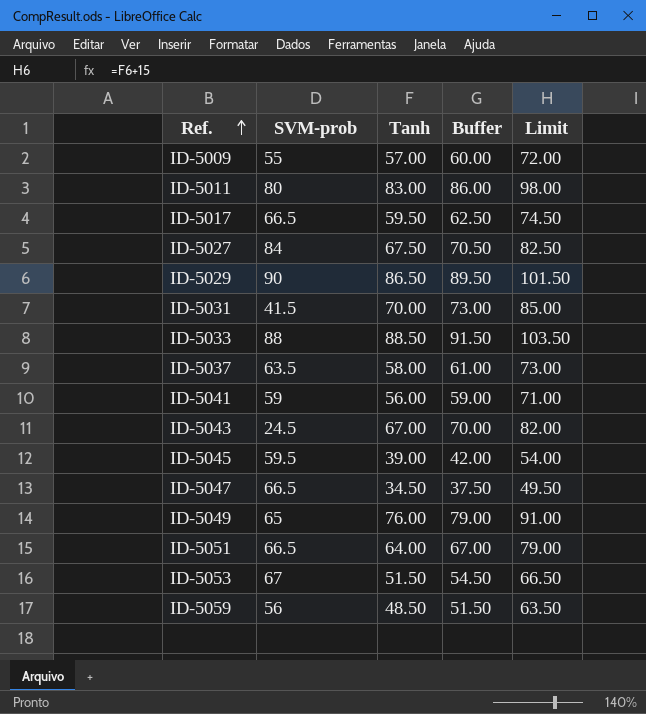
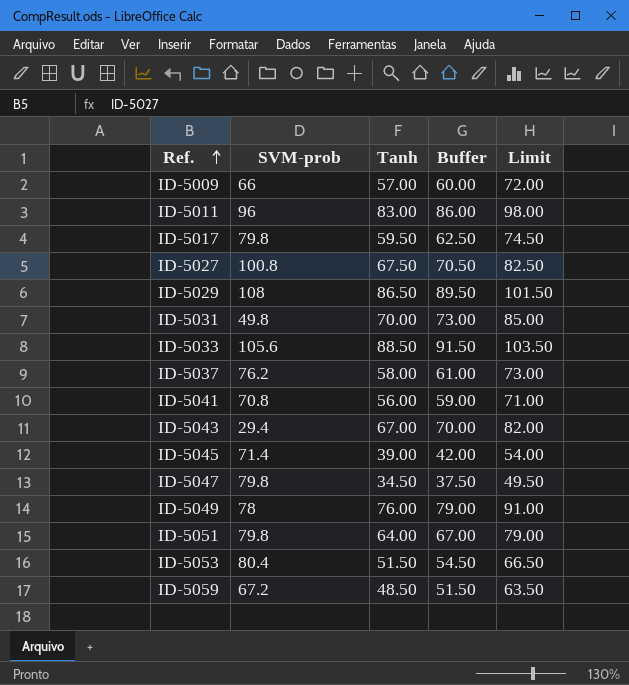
ID-5009 | SVM-prob: 55 -> 66
ID-5011 | SVM-prob: 80 -> 96
ID-5017 | SVM-prob: 66.5 -> 79.8
ID-5027 | SVM-prob: 84 -> 100.8
ID-5029 | SVM-prob: 90 -> 108
ID-5031 | SVM-prob: 41.5 -> 49.8
ID-5033 | SVM-prob: 88 -> 105.6
ID-5037 | SVM-prob: 63.5 -> 76.2
ID-5041 | SVM-prob: 59 -> 70.8
ID-5043 | SVM-prob: 24.5 -> 29.4
ID-5045 | SVM-prob: 59.5 -> 71.4
ID-5047 | SVM-prob: 66.5 -> 79.8
ID-5049 | SVM-prob: 65 -> 78
ID-5051 | SVM-prob: 66.5 -> 79.8
ID-5053 | SVM-prob: 67 -> 80.4
ID-5059 | SVM-prob: 56 -> 67.2

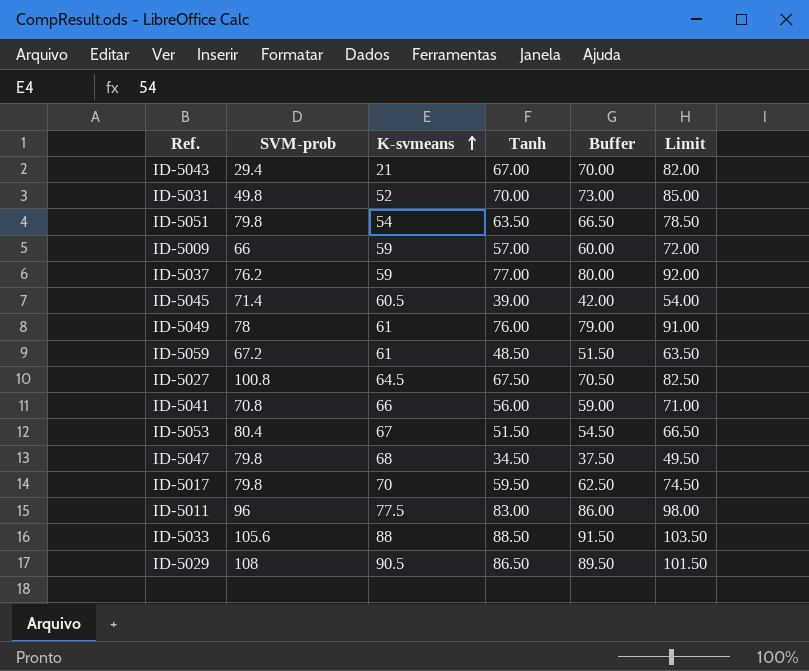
row order: Ref. ascending -> K-svmeans ascending
column K-svmeans | position: none -> 3
ID-5051 | Tanh: 64.00 -> 63.50
ID-5051 | Buffer: 67.00 -> 66.50
ID-5051 | Limit: 79.00 -> 78.50
ID-5037 | Tanh: 58.00 -> 77.00
ID-5037 | Buffer: 61.00 -> 80.00
ID-5037 | Limit: 73.00 -> 92.00

